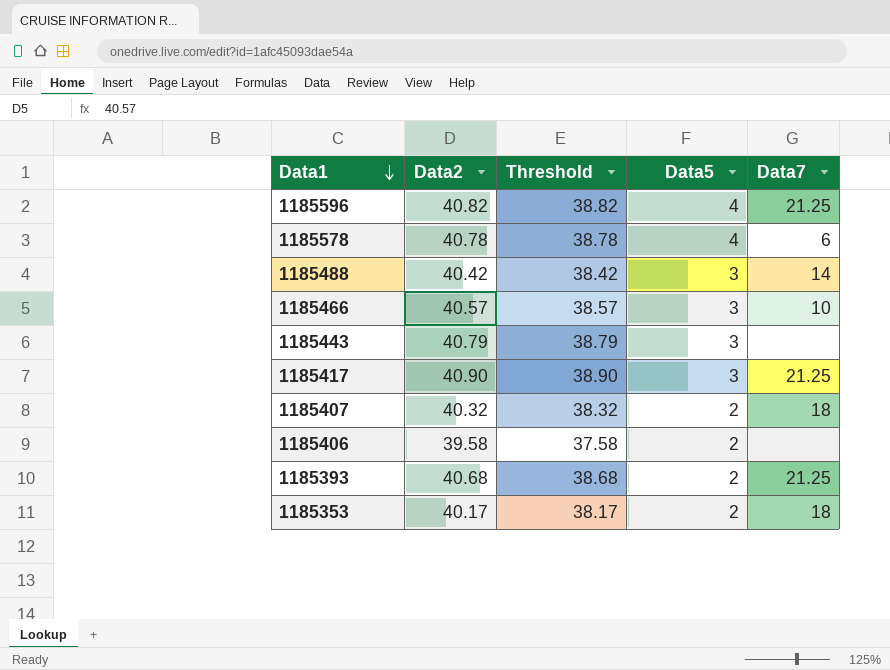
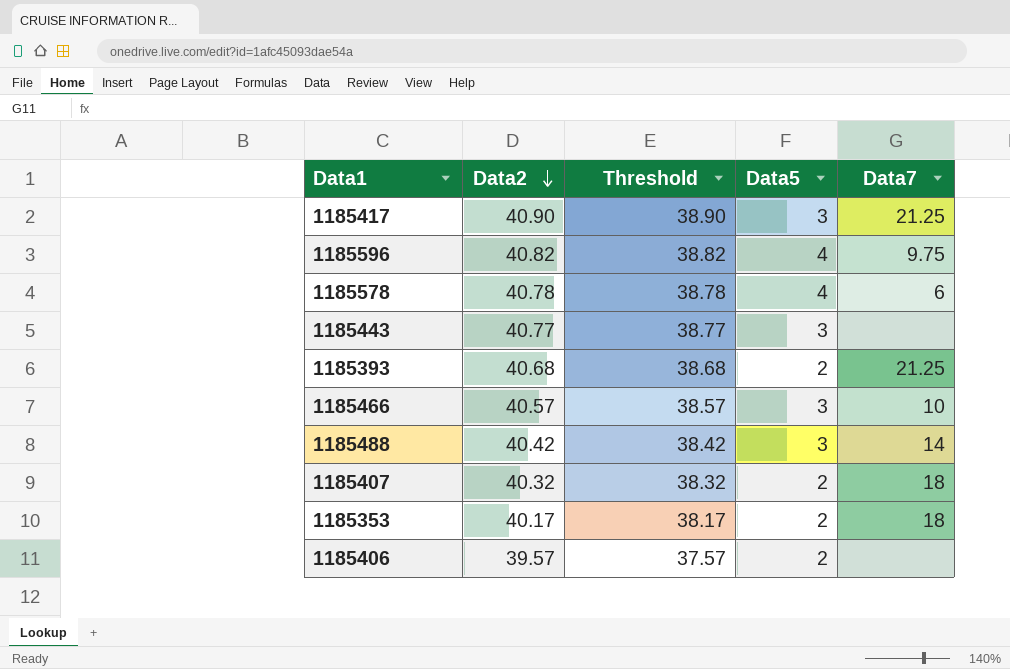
row order: Data1 descending -> Data2 descending
1185596 | Data7: 21.25 -> 9.75
1185443 | Data2: 40.79 -> 40.77
1185443 | Threshold: 38.79 -> 38.77
1185406 | Data2: 39.58 -> 39.57
1185406 | Threshold: 37.58 -> 37.57

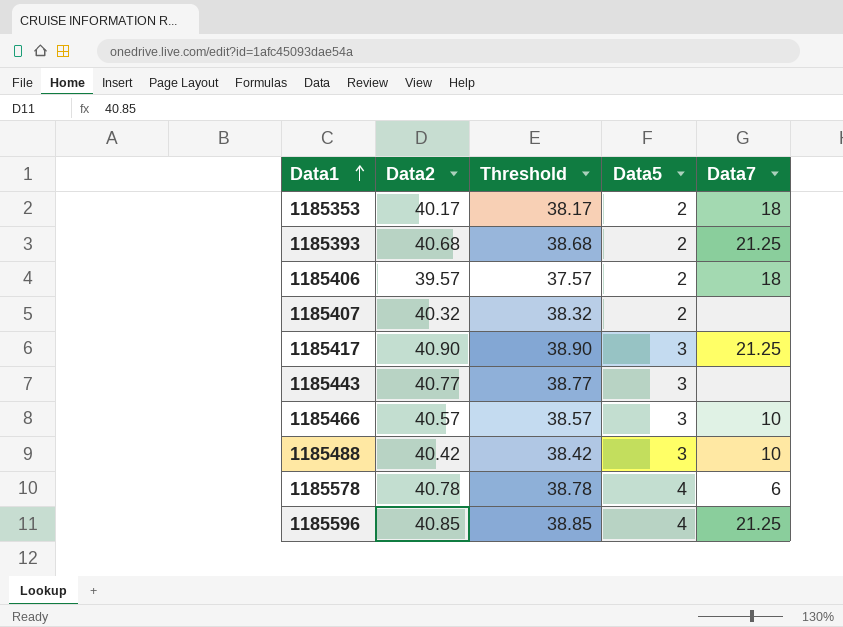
row order: Data2 descending -> Data1 ascending
1185406 | Data7: none -> 18
1185407 | Data7: 18 -> none
1185488 | Data7: 14 -> 10
1185596 | Data2: 40.82 -> 40.85
1185596 | Threshold: 38.82 -> 38.85
1185596 | Data7: 9.75 -> 21.25

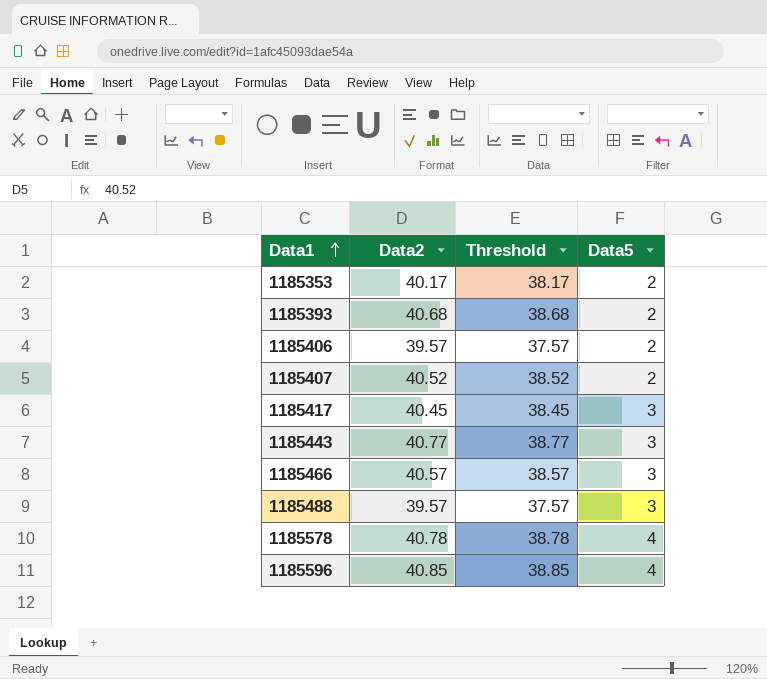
column Data7 | position: 5 -> none
1185407 | Data2: 40.32 -> 40.52
1185407 | Threshold: 38.32 -> 38.52
1185417 | Data2: 40.90 -> 40.45
1185417 | Threshold: 38.90 -> 38.45
1185488 | Data2: 40.42 -> 39.57
1185488 | Threshold: 38.42 -> 37.57

